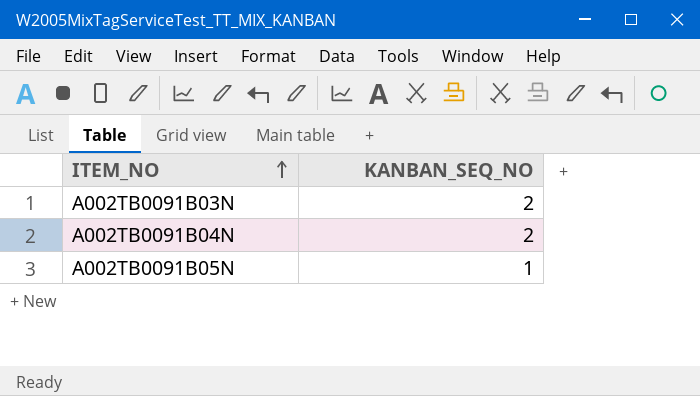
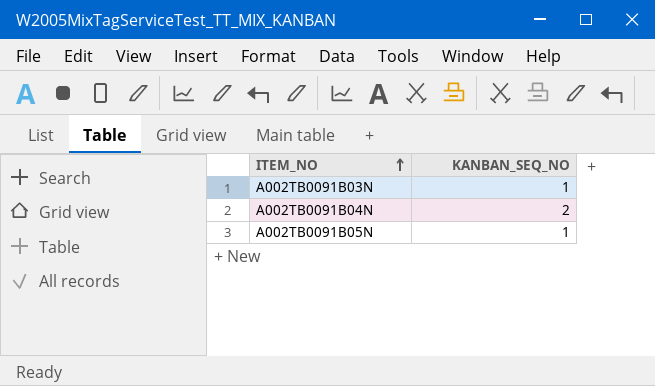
A002TB0091B03N | KANBAN_SEQ_NO: 2 -> 1

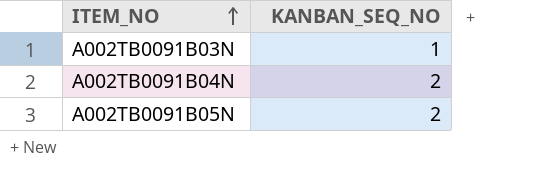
A002TB0091B05N | KANBAN_SEQ_NO: 1 -> 2

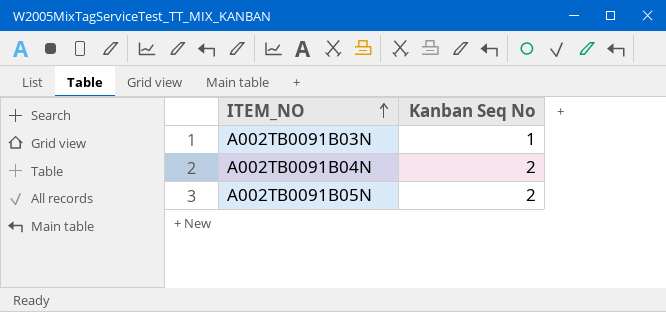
column name: KANBAN_SEQ_NO -> Kanban Seq No

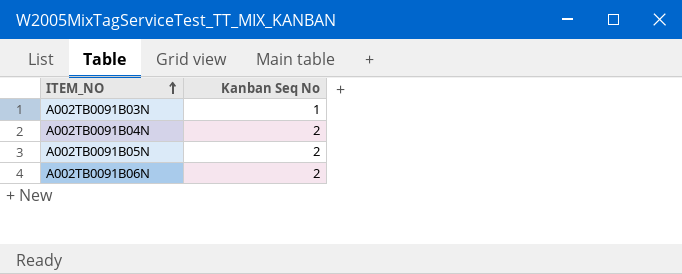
row A002TB0091B06N: none -> 2

